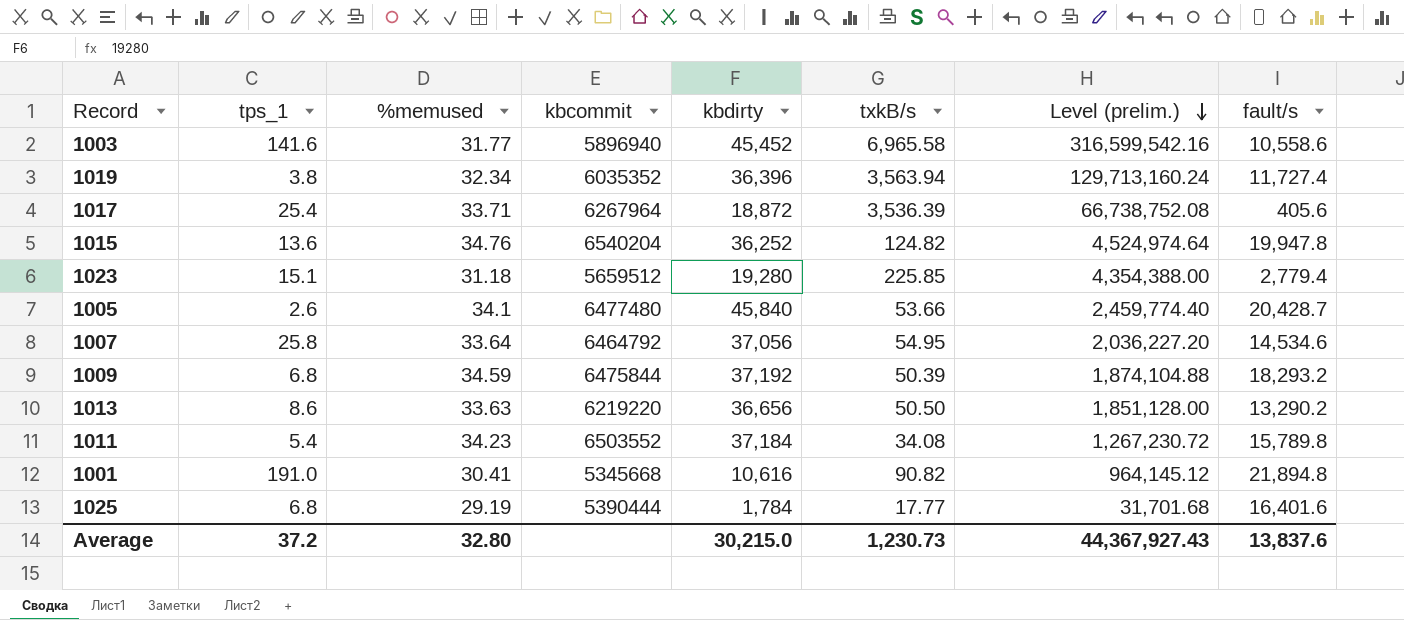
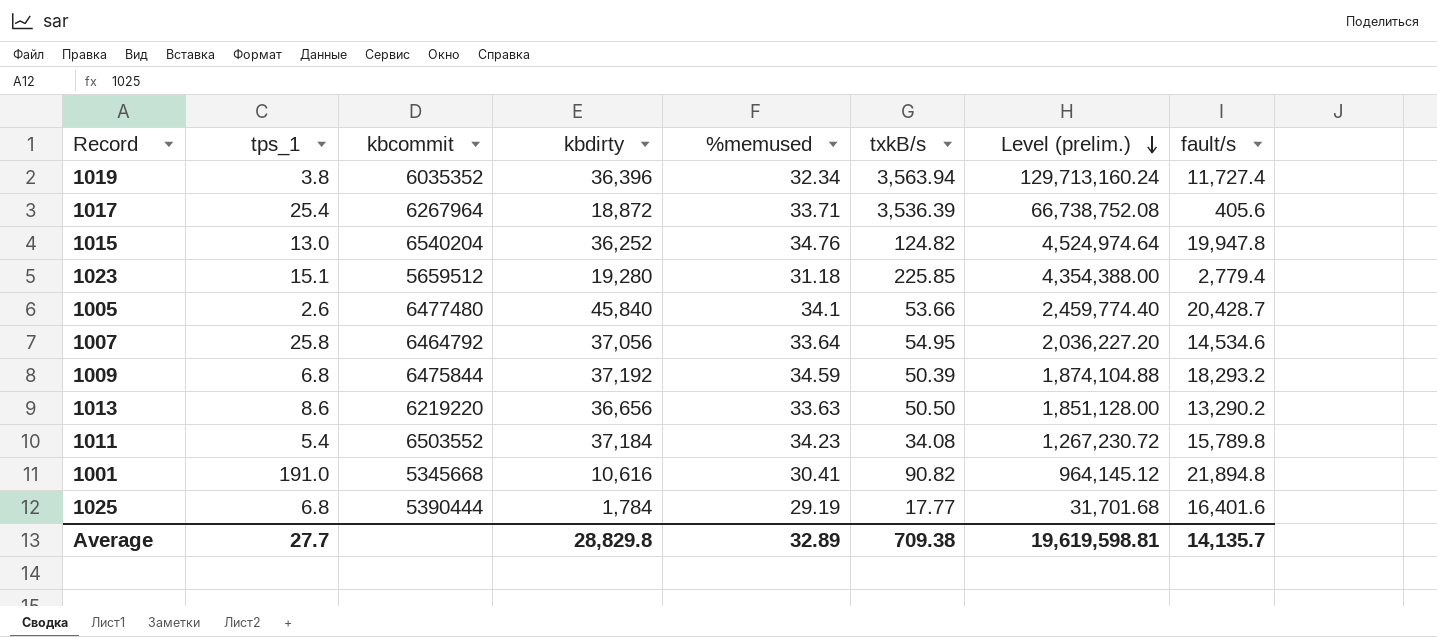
column %memused | position: 3 -> 5
row 1003: 141.6 | 31.77 | 5896940 | 45,452 | 6,965.58 | 316,599,542.16 | 10,558.6 -> none
1015 | tps_1: 13.6 -> 13.0
Average | tps_1: 37.2 -> 27.7
Average | kbdirty: 30,215.0 -> 28,829.8
Average | %memused: 32.80 -> 32.89
Average | txkB/s: 1,230.73 -> 709.38
Average | Level (prelim.): 44,367,927.43 -> 19,619,598.81
Average | fault/s: 13,837.6 -> 14,135.7

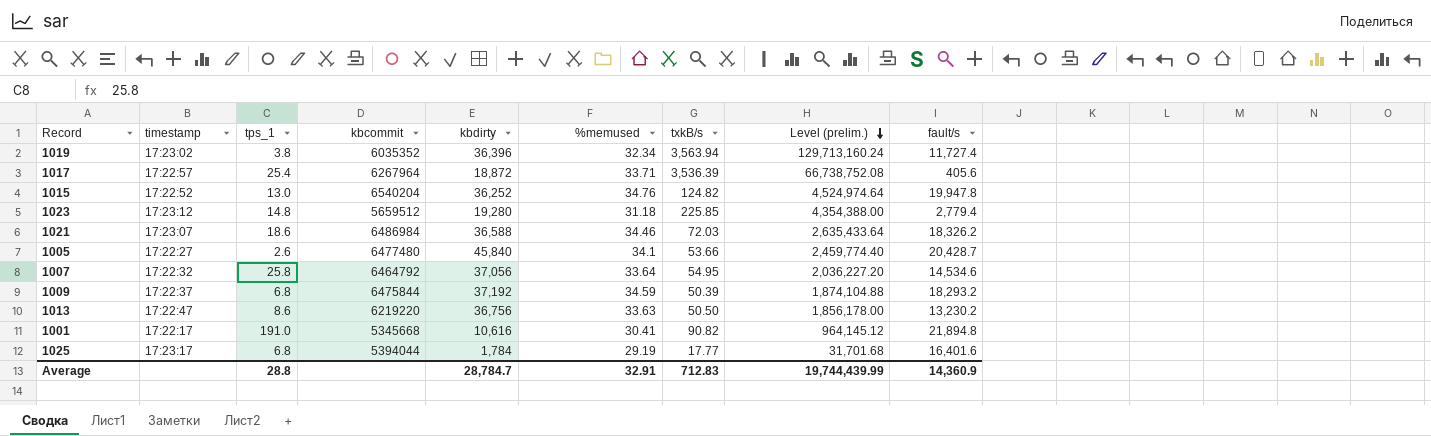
column timestamp | position: none -> 2
row 1011: 5.4 | 6503552 | 37,184 | 34.23 | 34.08 | 1,267,230.72 | 15,789.8 -> none
1023 | tps_1: 15.1 -> 14.8
row 1021: none -> 17:23:07 | 18.6 | 6486984 | 36,588 | 34.46 | 72.03 | 2,635,433.64 | 18,326.2
1013 | kbdirty: 36,656 -> 36,756
1013 | Level (prelim.): 1,851,128.00 -> 1,856,178.00
1013 | fault/s: 13,290.2 -> 13,230.2
1025 | kbcommit: 5390444 -> 5394044
Average | tps_1: 27.7 -> 28.8
Average | kbdirty: 28,829.8 -> 28,784.7
Average | %memused: 32.89 -> 32.91
Average | txkB/s: 709.38 -> 712.83
Average | Level (prelim.): 19,619,598.81 -> 19,744,439.99
Average | fault/s: 14,135.7 -> 14,360.9

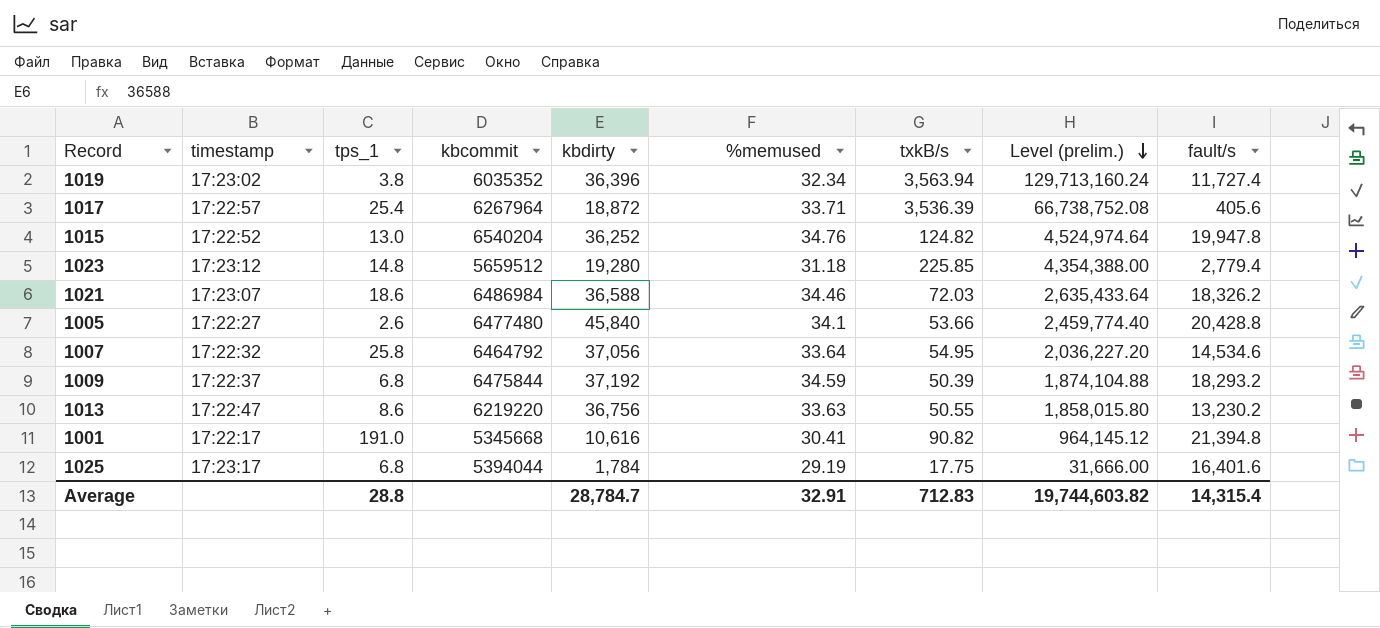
1005 | fault/s: 20,428.7 -> 20,428.8
1013 | txkB/s: 50.50 -> 50.55
1013 | Level (prelim.): 1,856,178.00 -> 1,858,015.80
1001 | fault/s: 21,894.8 -> 21,394.8
1025 | txkB/s: 17.77 -> 17.75
1025 | Level (prelim.): 31,701.68 -> 31,666.00
Average | Level (prelim.): 19,744,439.99 -> 19,744,603.82
Average | fault/s: 14,360.9 -> 14,315.4

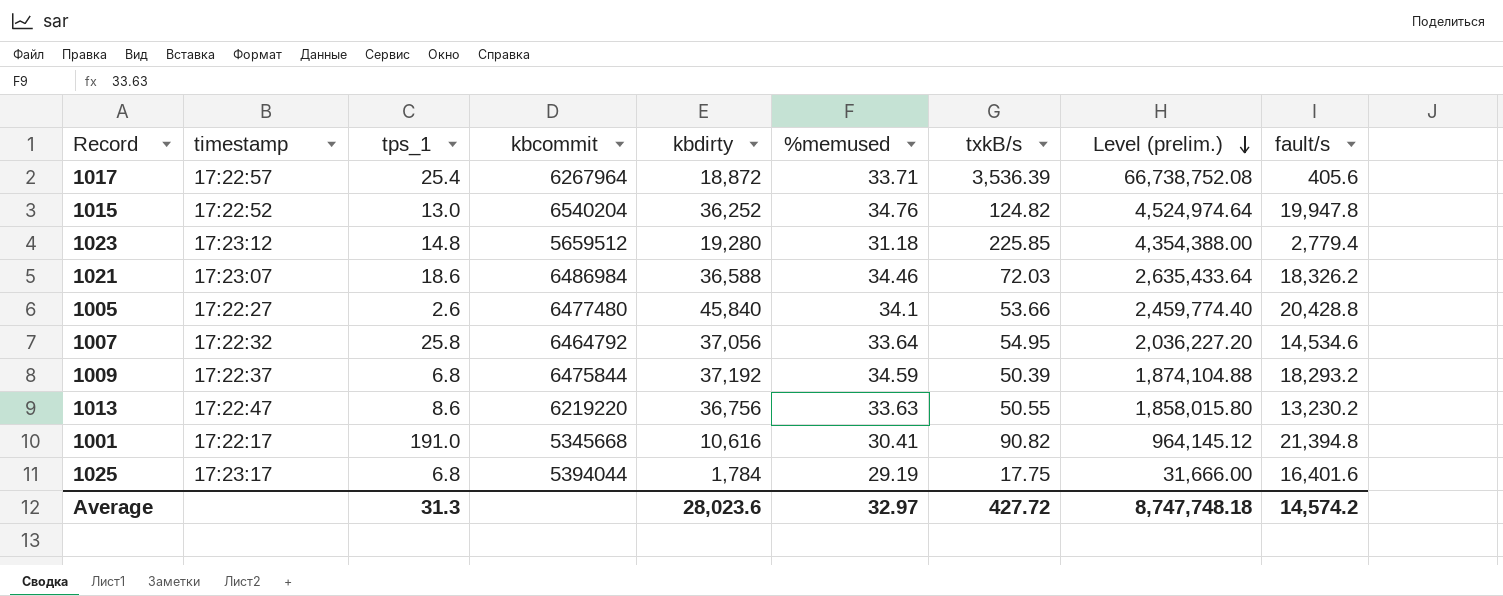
row 1019: 17:23:02 | 3.8 | 6035352 | 36,396 | 32.34 | 3,563.94 | 129,713,160.24 | 11,727.4 -> none
Average | tps_1: 28.8 -> 31.3
Average | kbdirty: 28,784.7 -> 28,023.6
Average | %memused: 32.91 -> 32.97
Average | txkB/s: 712.83 -> 427.72
Average | Level (prelim.): 19,744,603.82 -> 8,747,748.18
Average | fault/s: 14,315.4 -> 14,574.2

